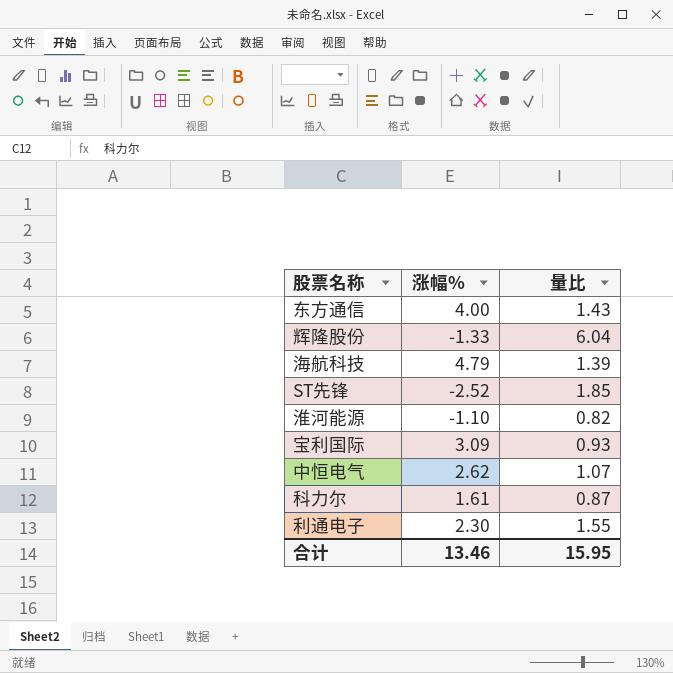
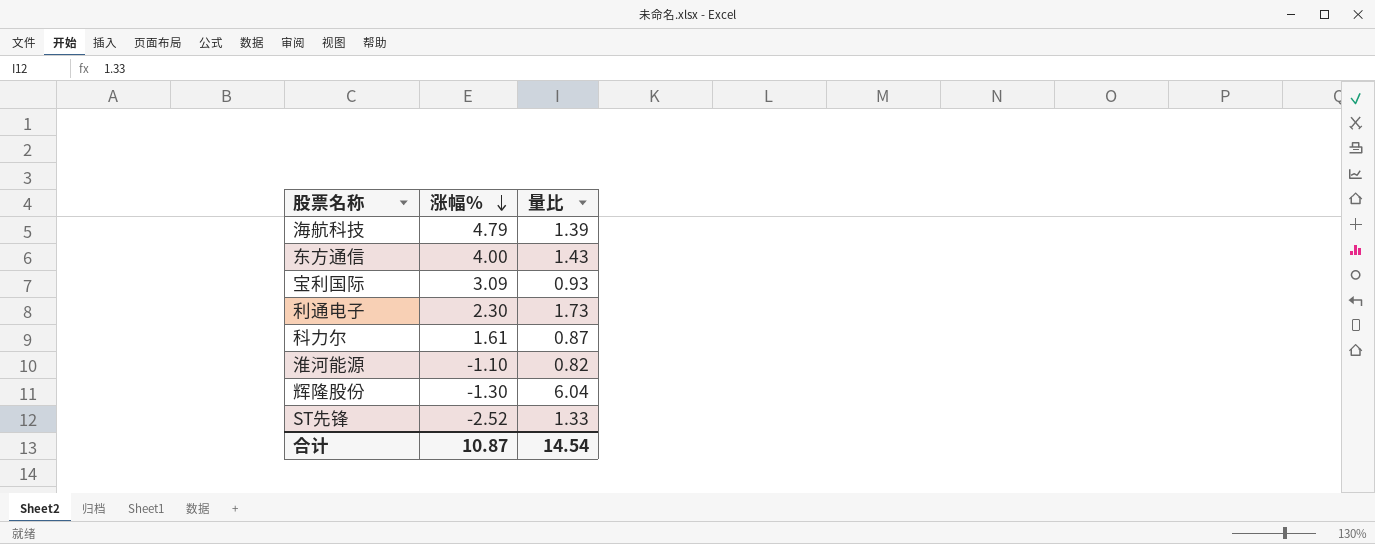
row order: none -> 涨幅% descending
row 中恒电气: 2.62 | 1.07 -> none
利通电子 | 量比: 1.55 -> 1.73
辉隆股份 | 涨幅%: -1.33 -> -1.30
ST先锋 | 量比: 1.85 -> 1.33
合计 | 涨幅%: 13.46 -> 10.87
合计 | 量比: 15.95 -> 14.54

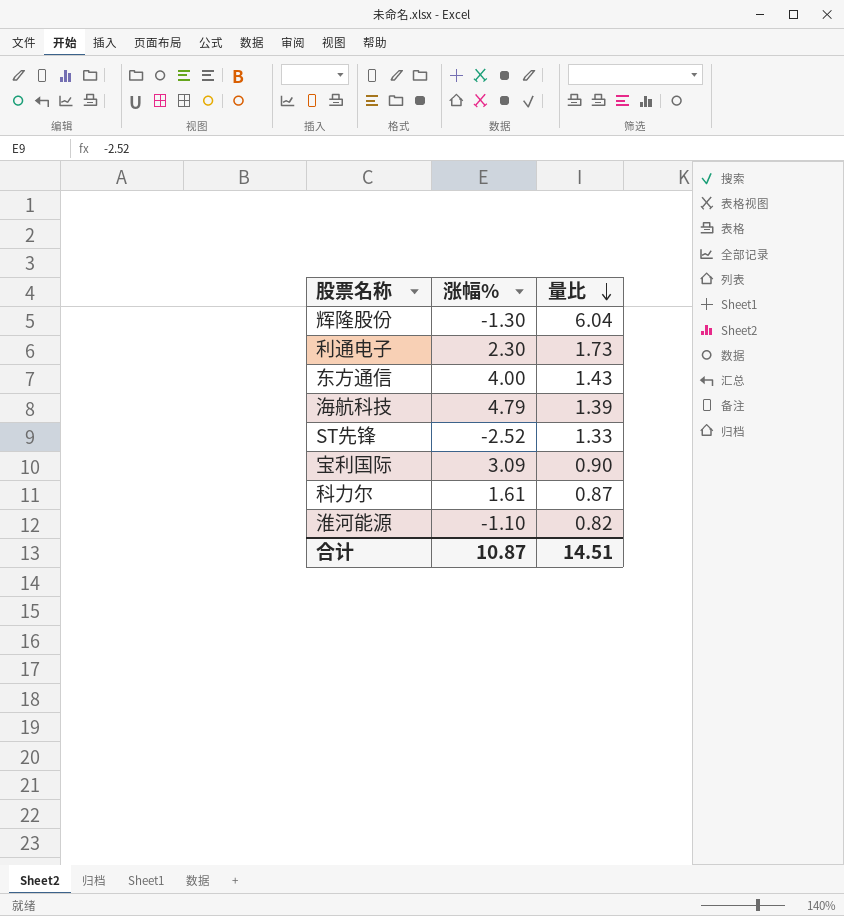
row order: 涨幅% descending -> 量比 descending
宝利国际 | 量比: 0.93 -> 0.90
合计 | 量比: 14.54 -> 14.51

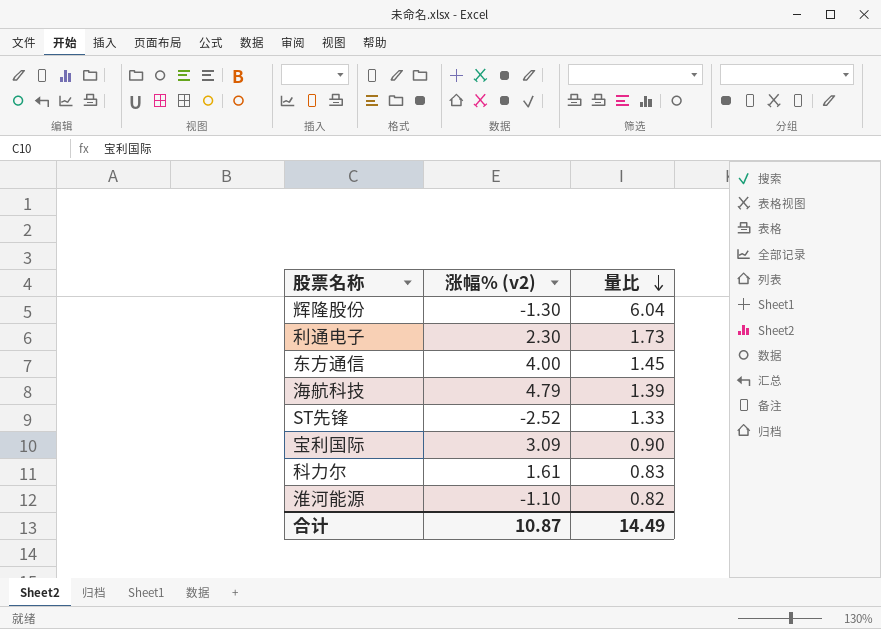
column name: 涨幅% -> 涨幅% (v2)
东方通信 | 量比: 1.43 -> 1.45
科力尔 | 量比: 0.87 -> 0.83
合计 | 量比: 14.51 -> 14.49

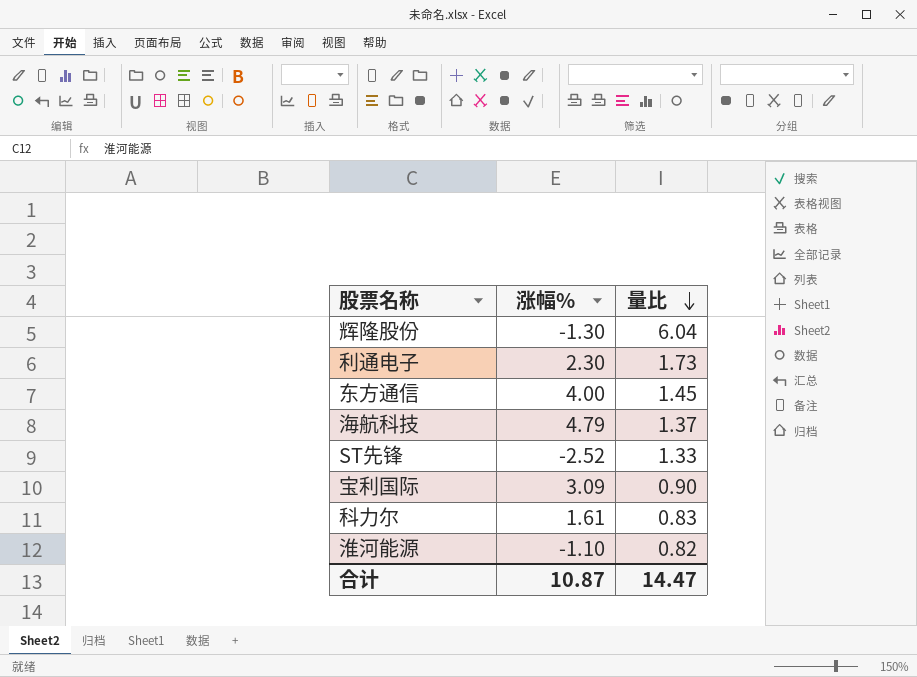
column name: 涨幅% (v2) -> 涨幅%
海航科技 | 量比: 1.39 -> 1.37
合计 | 量比: 14.49 -> 14.47

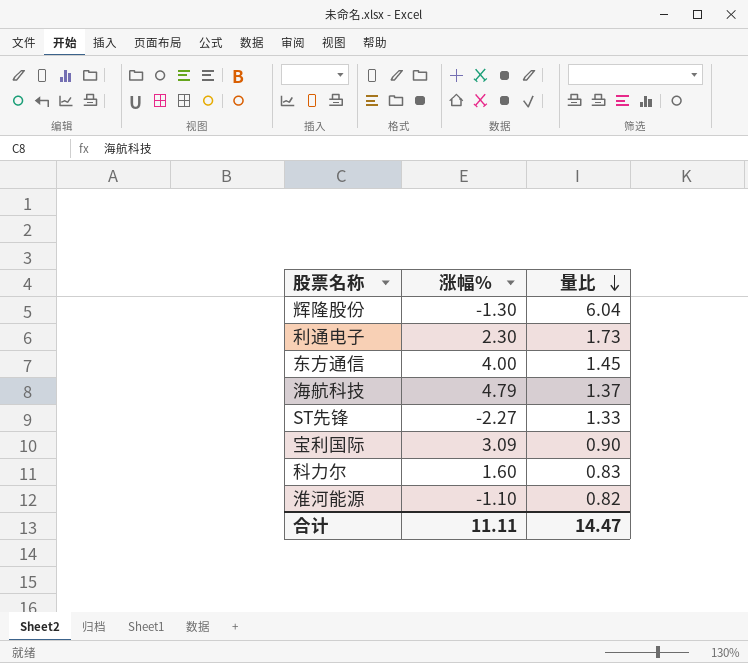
ST先锋 | 涨幅%: -2.52 -> -2.27
科力尔 | 涨幅%: 1.61 -> 1.60
合计 | 涨幅%: 10.87 -> 11.11

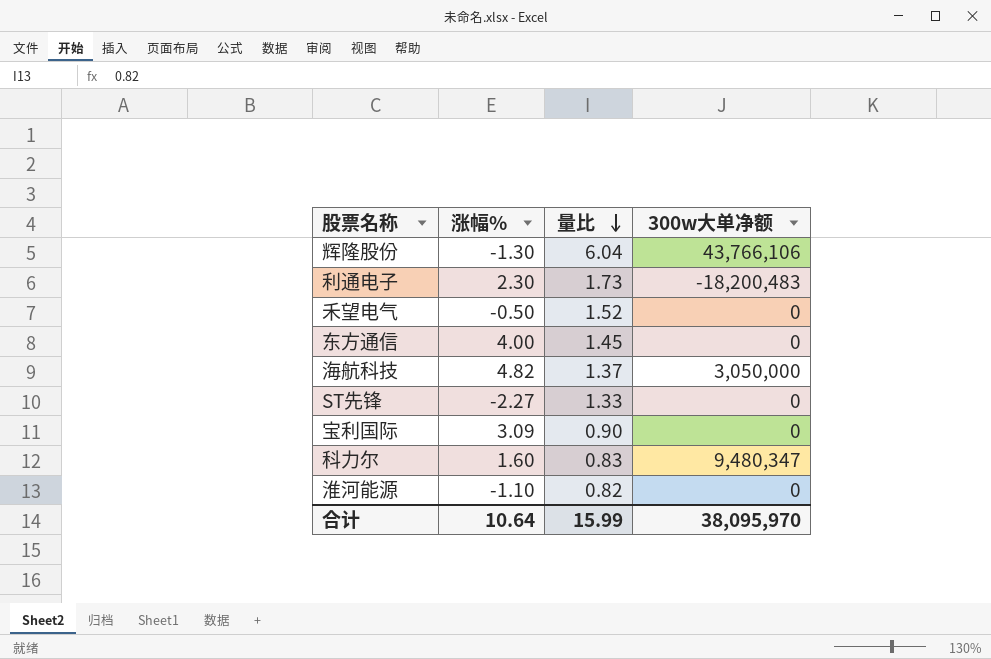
column 300w大单净额 | position: none -> 4
row 禾望电气: none -> -0.50 | 1.52 | 0
海航科技 | 涨幅%: 4.79 -> 4.82
合计 | 涨幅%: 11.11 -> 10.64
合计 | 量比: 14.47 -> 15.99

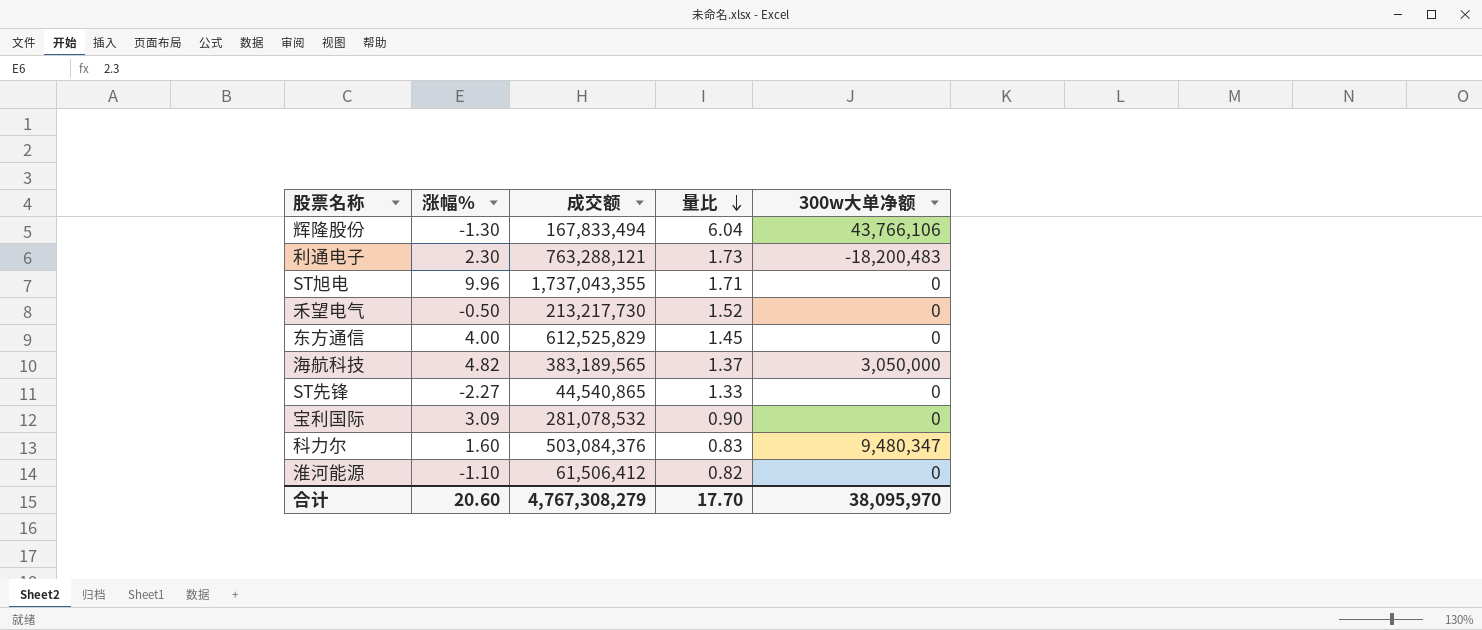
column 成交额 | position: none -> 3
row ST旭电: none -> 9.96 | 1,737,043,355 | 1.71 | 0
合计 | 涨幅%: 10.64 -> 20.60
合计 | 量比: 15.99 -> 17.70

